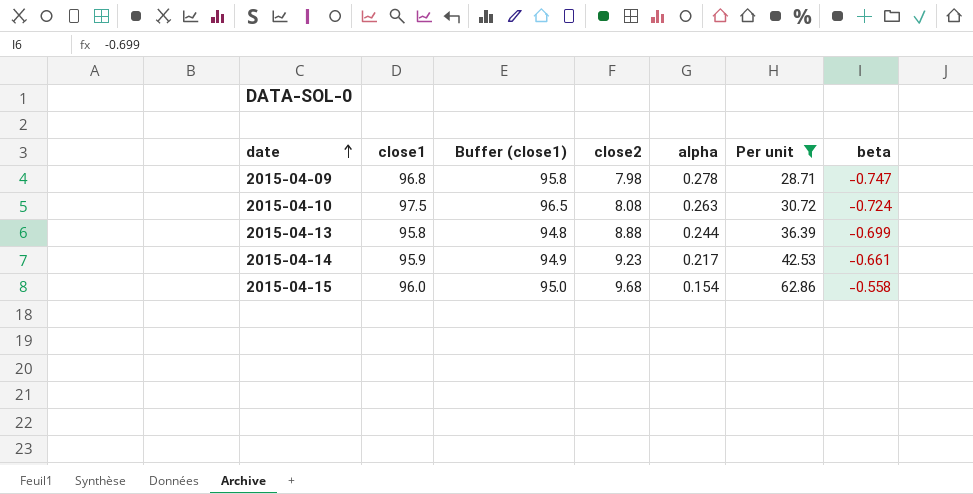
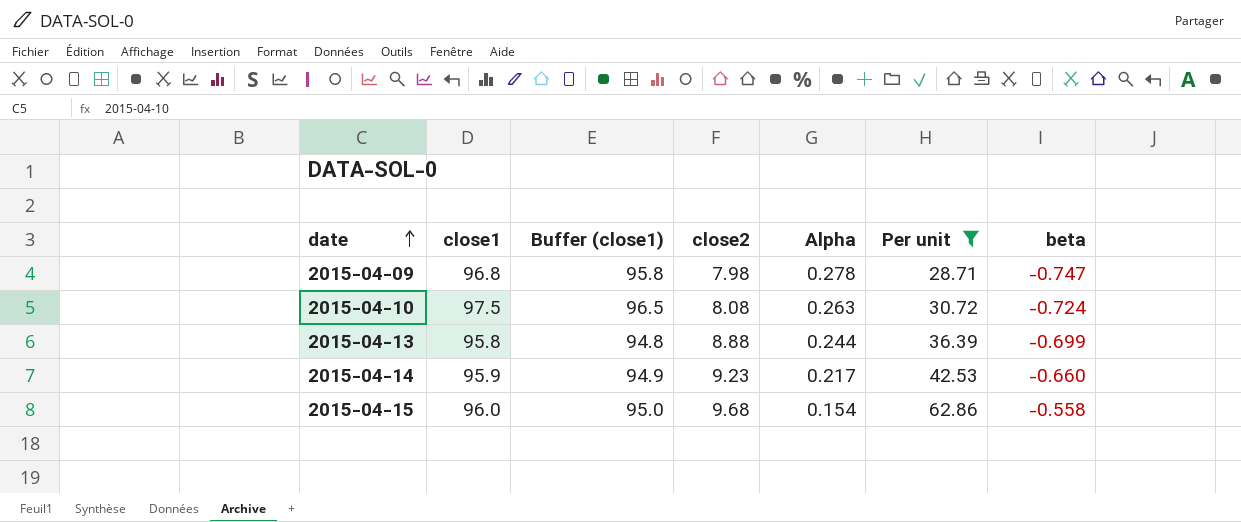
column name: alpha -> Alpha
2015-04-14 | beta: -0.661 -> -0.660

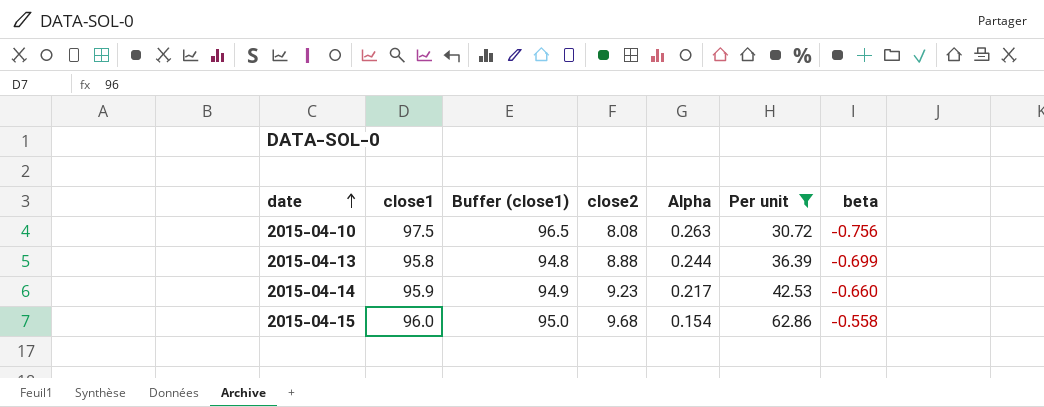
row 2015-04-09: 96.8 | 95.8 | 7.98 | 0.278 | 28.71 | -0.747 -> none
2015-04-10 | beta: -0.724 -> -0.756

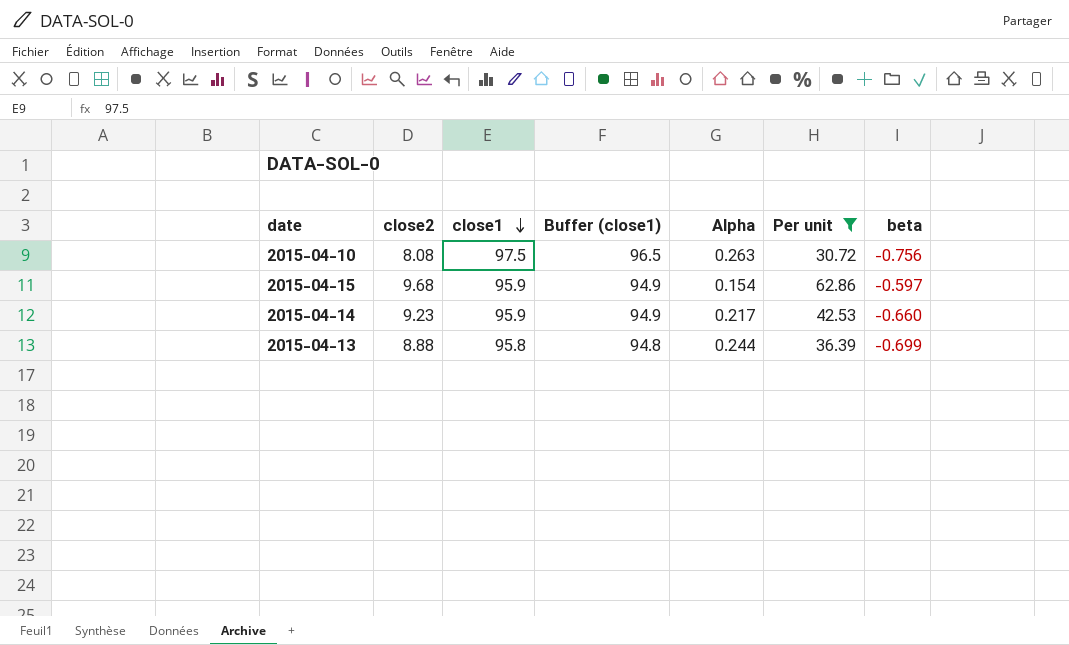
row order: date ascending -> close1 descending
column close2 | position: 4 -> 2
2015-04-15 | close1: 96.0 -> 95.9
2015-04-15 | Buffer (close1): 95.0 -> 94.9
2015-04-15 | beta: -0.558 -> -0.597

